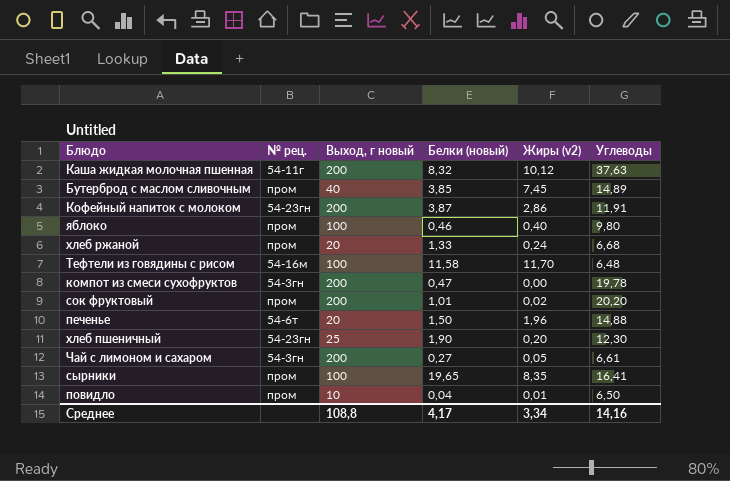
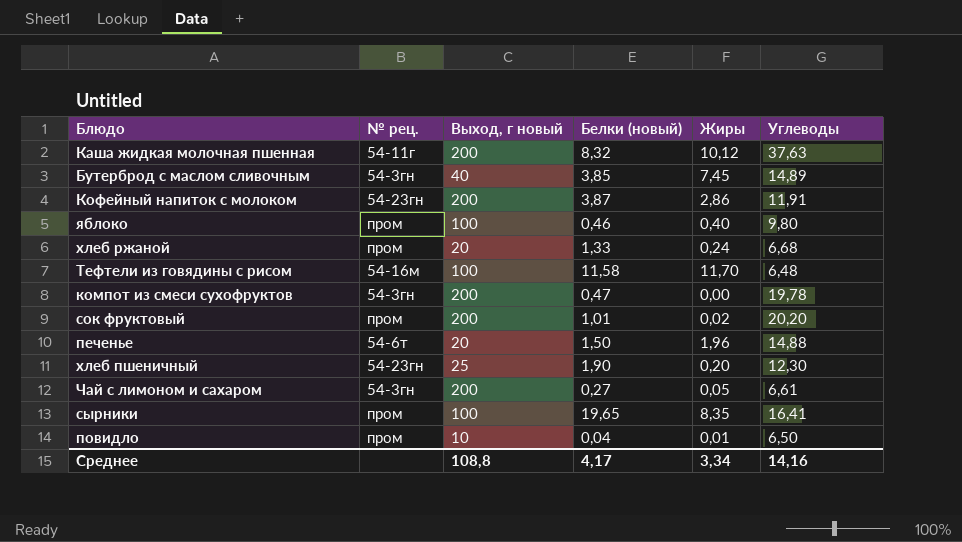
column name: Жиры (v2) -> Жиры
Бутерброд с маслом сливочным | № рец.: пром -> 54-3гн

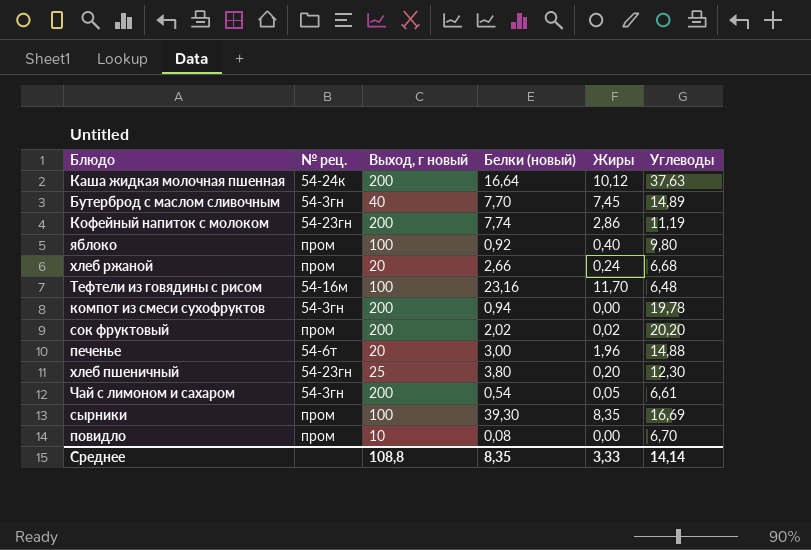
Каша жидкая молочная пшенная | № рец.: 54-11г -> 54-24к
Каша жидкая молочная пшенная | Белки (новый): 8,32 -> 16,64
Бутерброд с маслом сливочным | Белки (новый): 3,85 -> 7,70
Кофейный напиток с молоком | Белки (новый): 3,87 -> 7,74
Кофейный напиток с молоком | Углеводы: 11,91 -> 11,19
яблоко | Белки (новый): 0,46 -> 0,92
хлеб ржаной | Белки (новый): 1,33 -> 2,66
Тефтели из говядины с рисом | Белки (новый): 11,58 -> 23,16
компот из смеси сухофруктов | Белки (новый): 0,47 -> 0,94
сок фруктовый | Белки (новый): 1,01 -> 2,02
печенье | Белки (новый): 1,50 -> 3,00
хлеб пшеничный | Белки (новый): 1,90 -> 3,80
Чай с лимоном и сахаром | Белки (новый): 0,27 -> 0,54
сырники | Белки (новый): 19,65 -> 39,30
сырники | Углеводы: 16,41 -> 16,69
повидло | Белки (новый): 0,04 -> 0,08
повидло | Жиры: 0,01 -> 0,00
повидло | Углеводы: 6,50 -> 6,70
Среднее | Белки (новый): 4,17 -> 8,35
Среднее | Жиры: 3,34 -> 3,33
Среднее | Углеводы: 14,16 -> 14,14

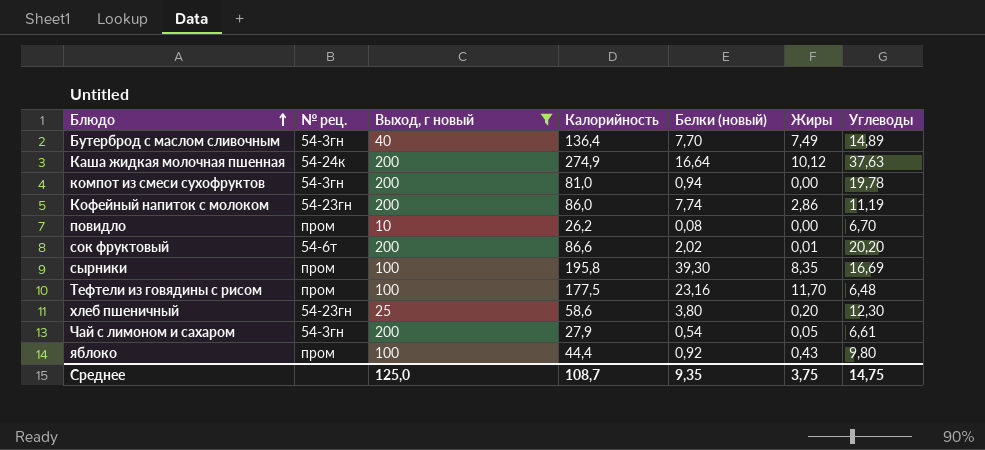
filter: none -> Выход, г новый != 20
row order: none -> Блюдо ascending
column Калорийность | position: none -> 4
Бутерброд с маслом сливочным | Жиры: 7,45 -> 7,49
сок фруктовый | № рец.: пром -> 54-6т
сок фруктовый | Жиры: 0,02 -> 0,01
Тефтели из говядины с рисом | № рец.: 54-16м -> пром
яблоко | Жиры: 0,40 -> 0,43
Среднее | Выход, г новый: 108,8 -> 125,0
Среднее | Белки (новый): 8,35 -> 9,35
Среднее | Жиры: 3,33 -> 3,75
Среднее | Углеводы: 14,14 -> 14,75

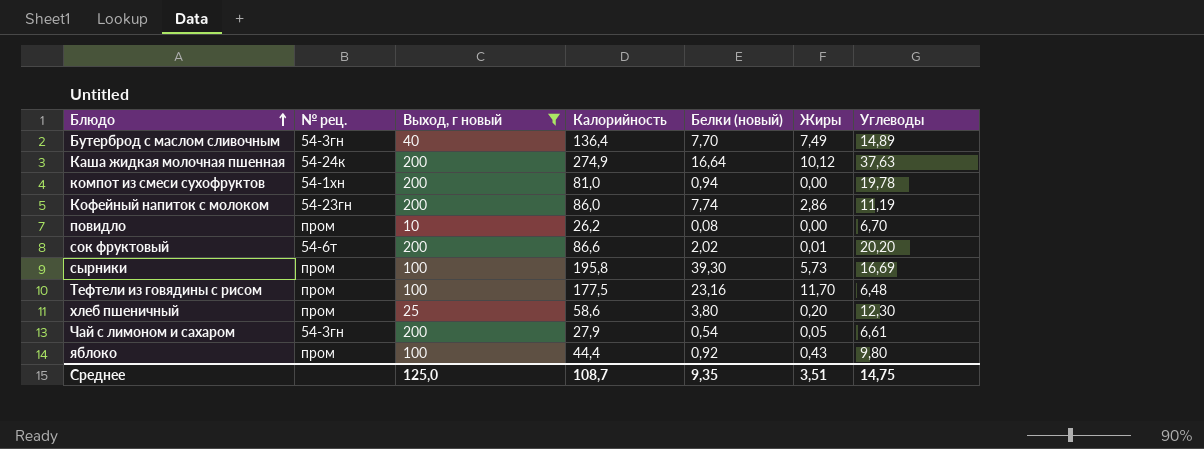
компот из смеси сухофруктов | № рец.: 54-3гн -> 54-1хн
сырники | Жиры: 8,35 -> 5,73
хлеб пшеничный | № рец.: 54-23гн -> пром
Среднее | Жиры: 3,75 -> 3,51

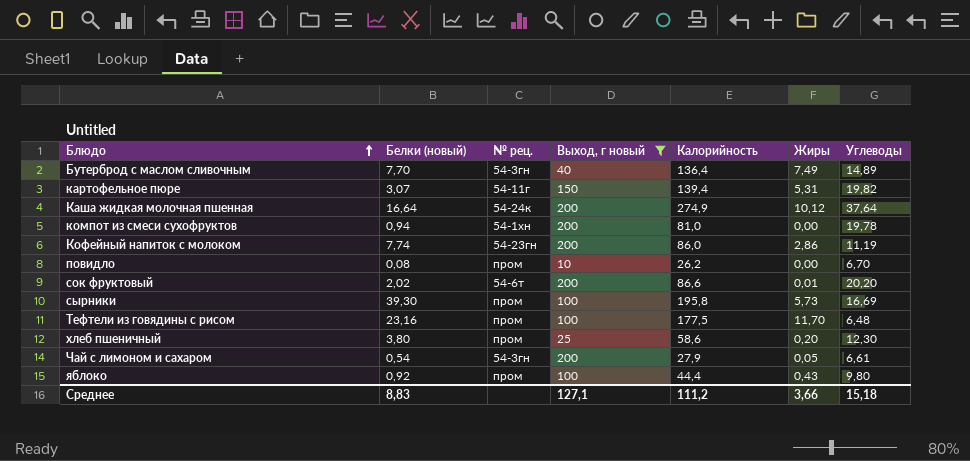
column Белки (новый) | position: 5 -> 2
row картофельное пюре: none -> 3,07 | 54-11г | 150 | 139,4 | 5,31 | 19,82
Каша жидкая молочная пшенная | Углеводы: 37,63 -> 37,64
Среднее | Белки (новый): 9,35 -> 8,83
Среднее | Выход, г новый: 125,0 -> 127,1
Среднее | Калорийность: 108,7 -> 111,2
Среднее | Жиры: 3,51 -> 3,66
Среднее | Углеводы: 14,75 -> 15,18

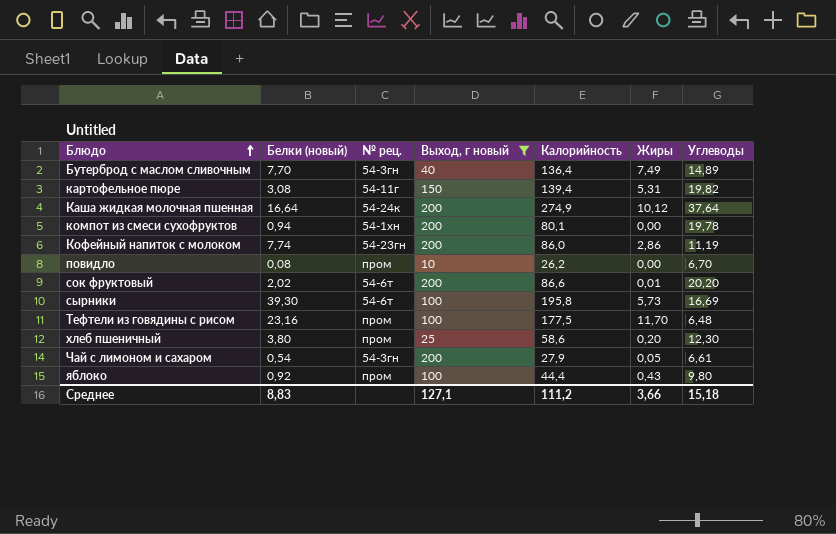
картофельное пюре | Белки (новый): 3,07 -> 3,08
компот из смеси сухофруктов | Калорийность: 81,0 -> 80,1
сырники | № рец.: пром -> 54-6т

